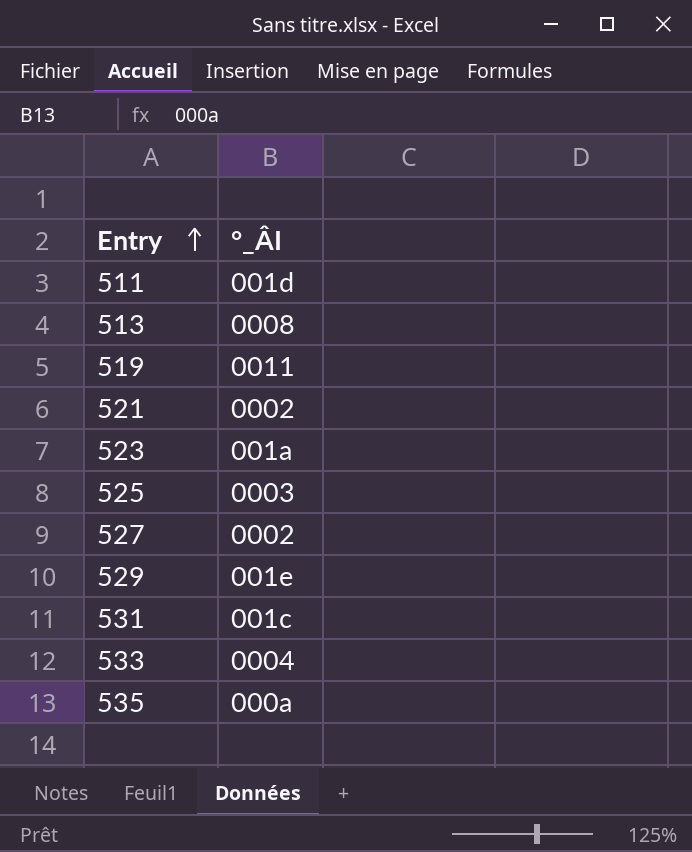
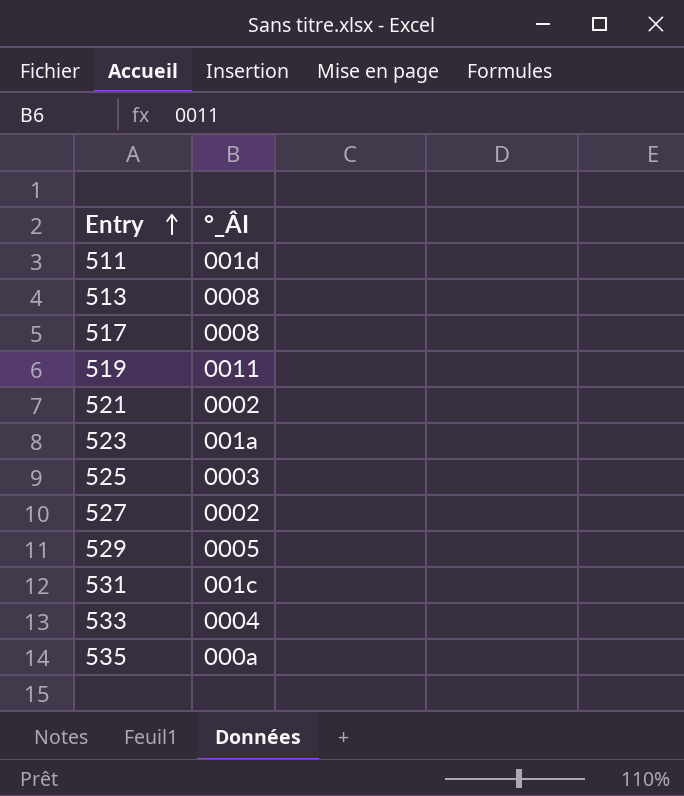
row 517: none -> 0008
529 | °_ÂI: 001e -> 0005

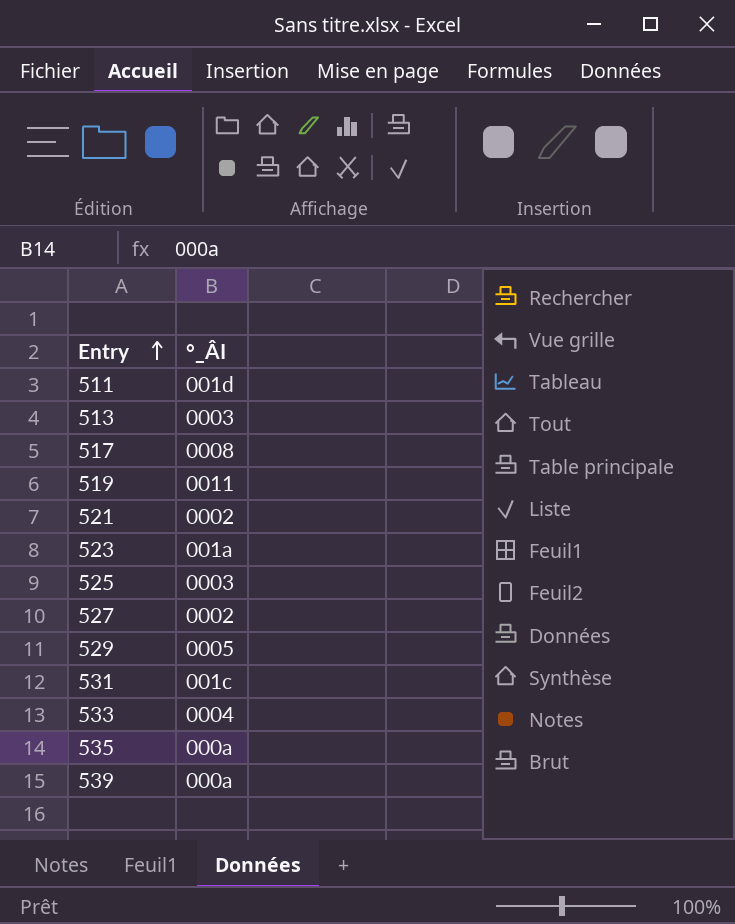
513 | °_ÂI: 0008 -> 0003
row 539: none -> 000a

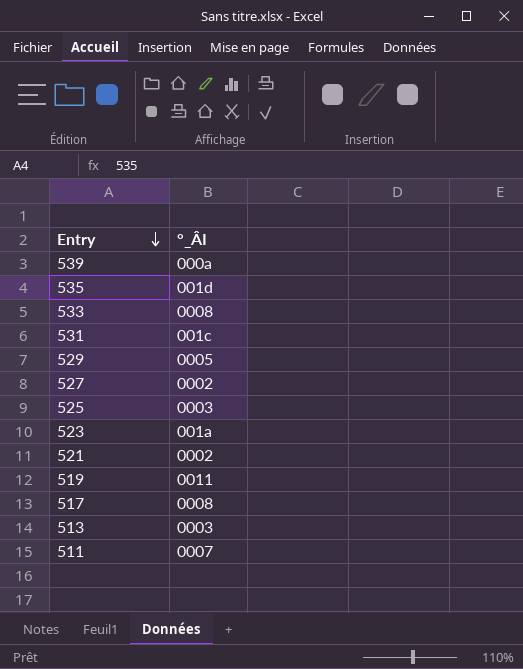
row order: Entry ascending -> Entry descending
535 | °_ÂI: 000a -> 001d
533 | °_ÂI: 0004 -> 0008
511 | °_ÂI: 001d -> 0007

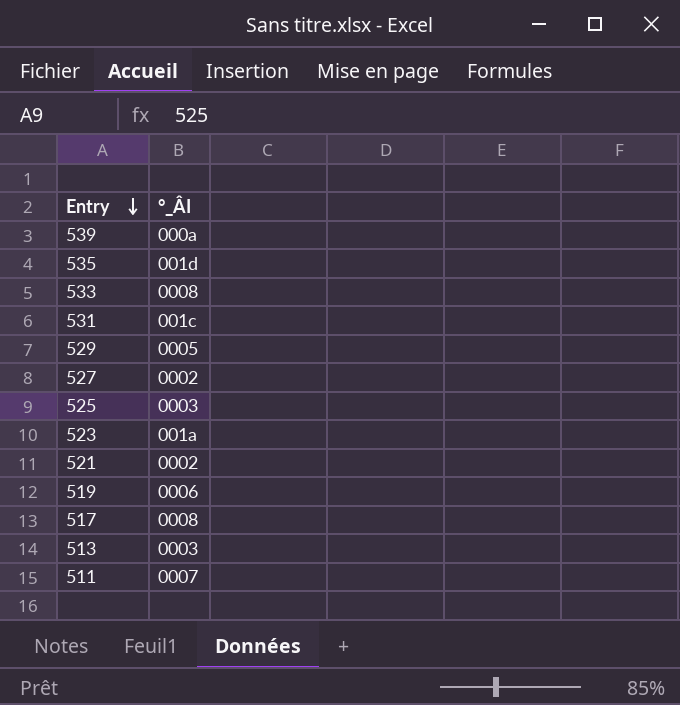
519 | °_ÂI: 0011 -> 0006

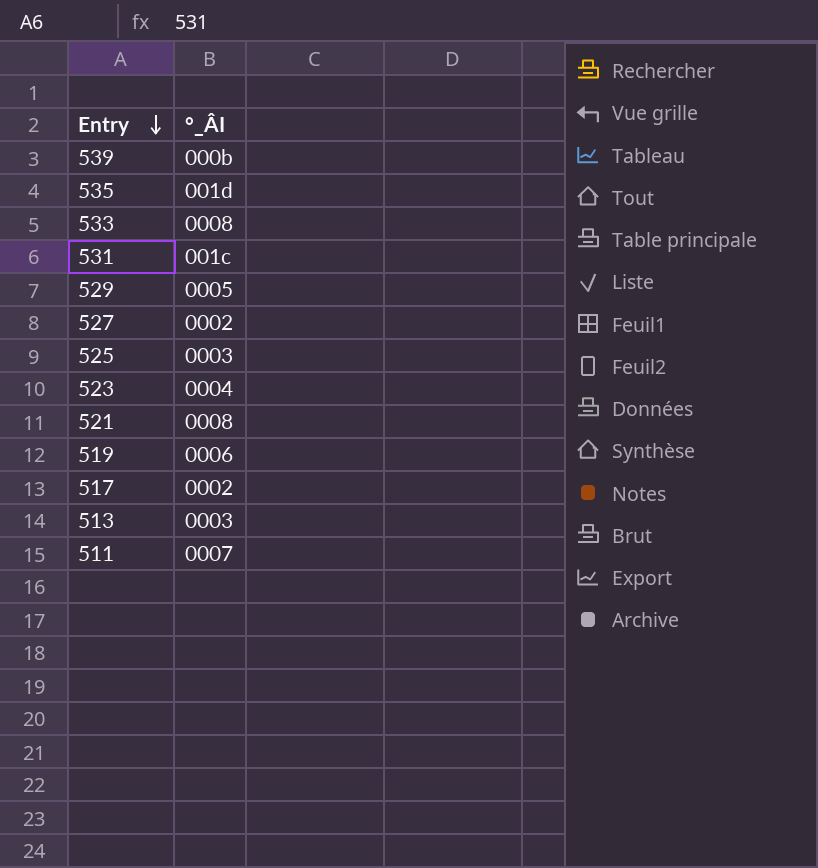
539 | °_ÂI: 000a -> 000b
523 | °_ÂI: 001a -> 0004
521 | °_ÂI: 0002 -> 0008
517 | °_ÂI: 0008 -> 0002

